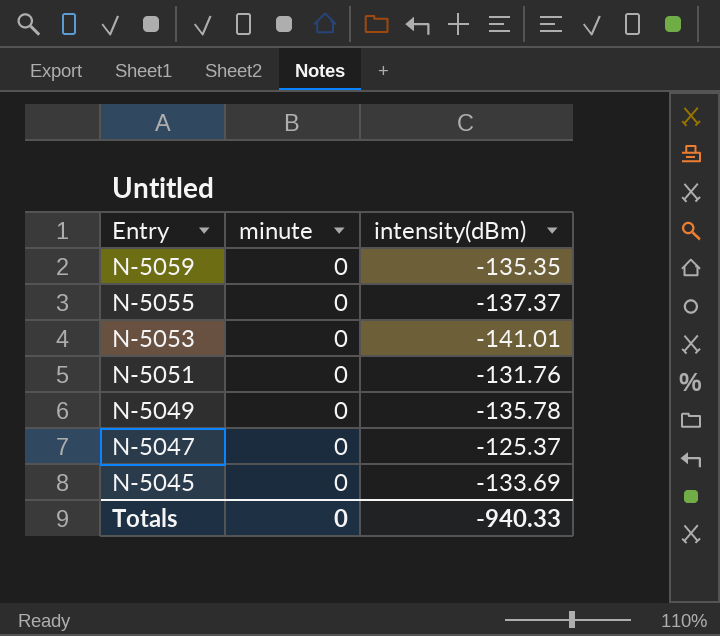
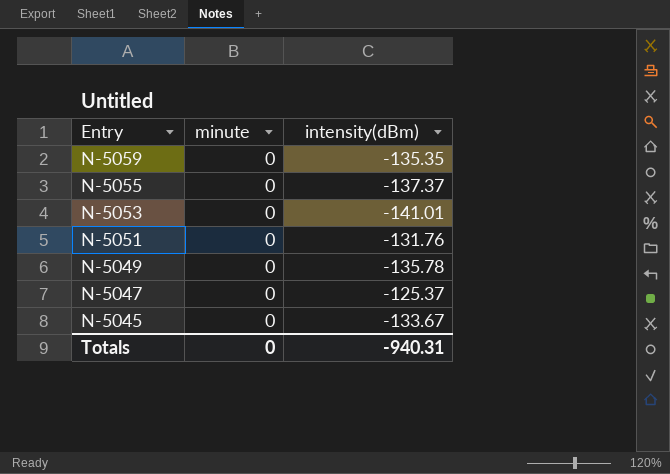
N-5045 | intensity(dBm): -133.69 -> -133.67
Totals | intensity(dBm): -940.33 -> -940.31

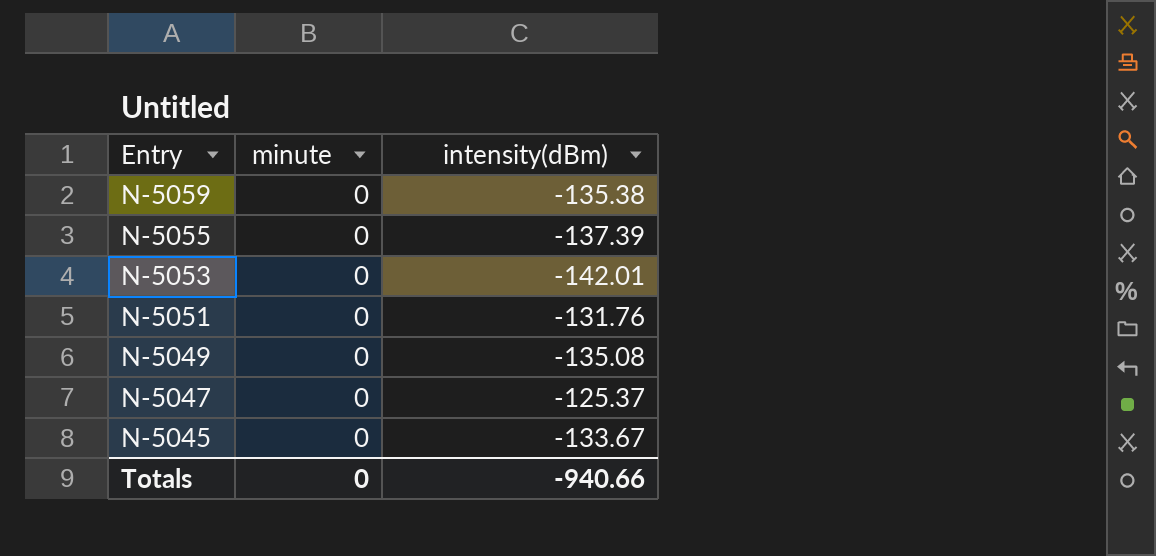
N-5059 | intensity(dBm): -135.35 -> -135.38
N-5055 | intensity(dBm): -137.37 -> -137.39
N-5053 | intensity(dBm): -141.01 -> -142.01
N-5049 | intensity(dBm): -135.78 -> -135.08
Totals | intensity(dBm): -940.31 -> -940.66

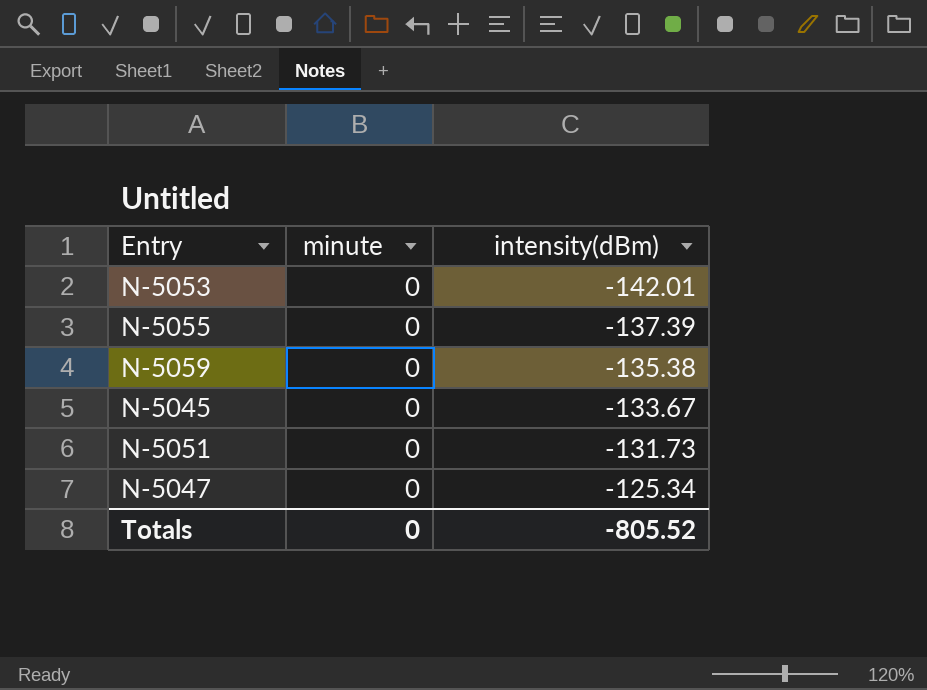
row order: Entry descending -> intensity(dBm) ascending
row N-5049: 0 | -135.08 -> none
N-5051 | intensity(dBm): -131.76 -> -131.73
N-5047 | intensity(dBm): -125.37 -> -125.34
Totals | intensity(dBm): -940.66 -> -805.52

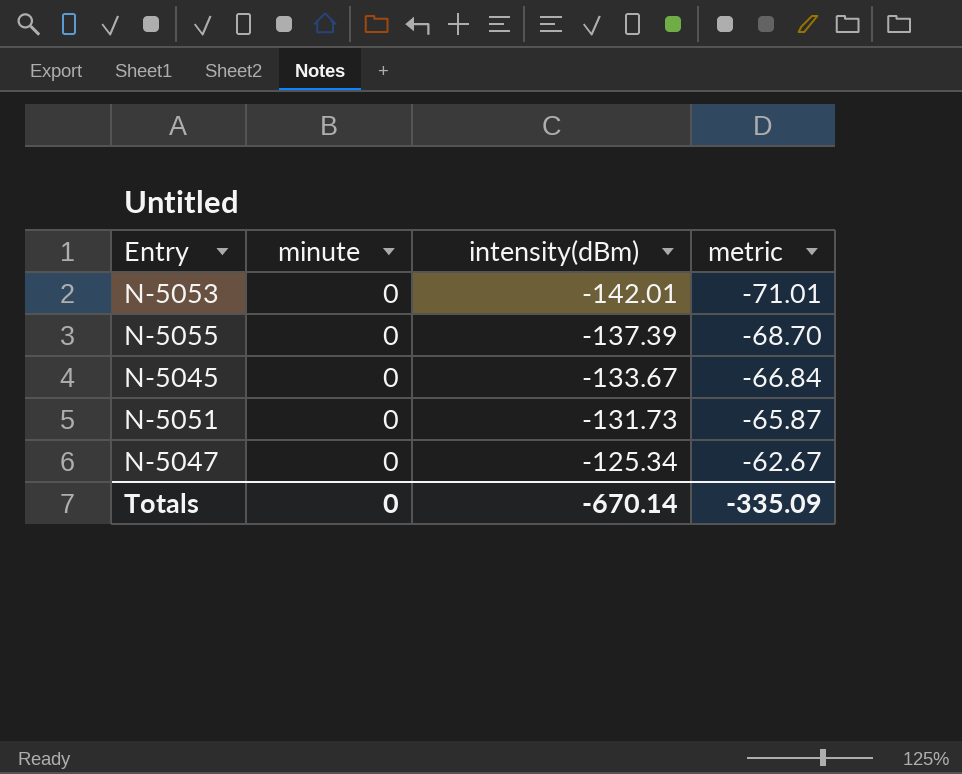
column metric | formula: none -> [intensity(dBm)] * 0.5
row N-5059: 0 | -135.38 -> none
Totals | intensity(dBm): -805.52 -> -670.14

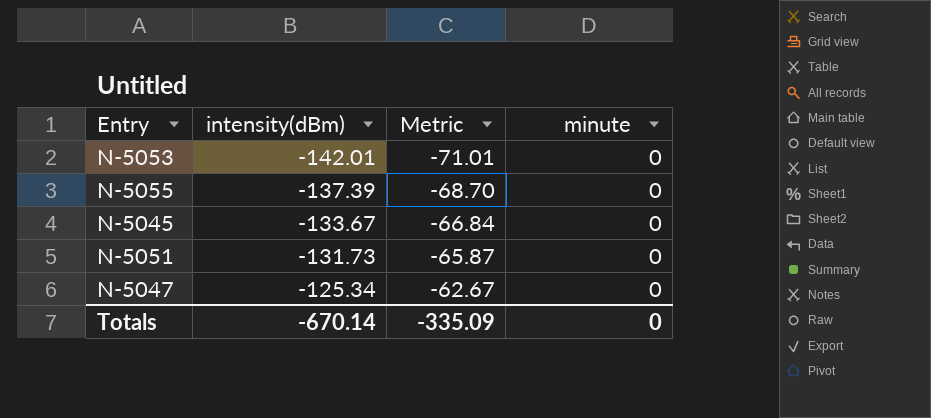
column name: metric -> Metric
column minute | position: 2 -> 4

